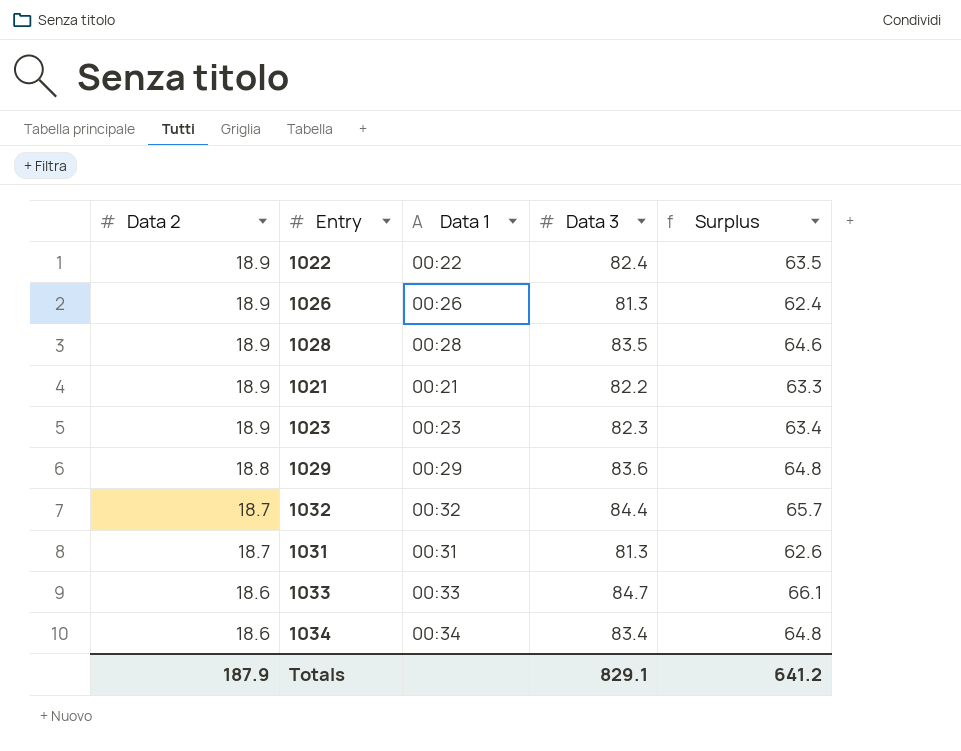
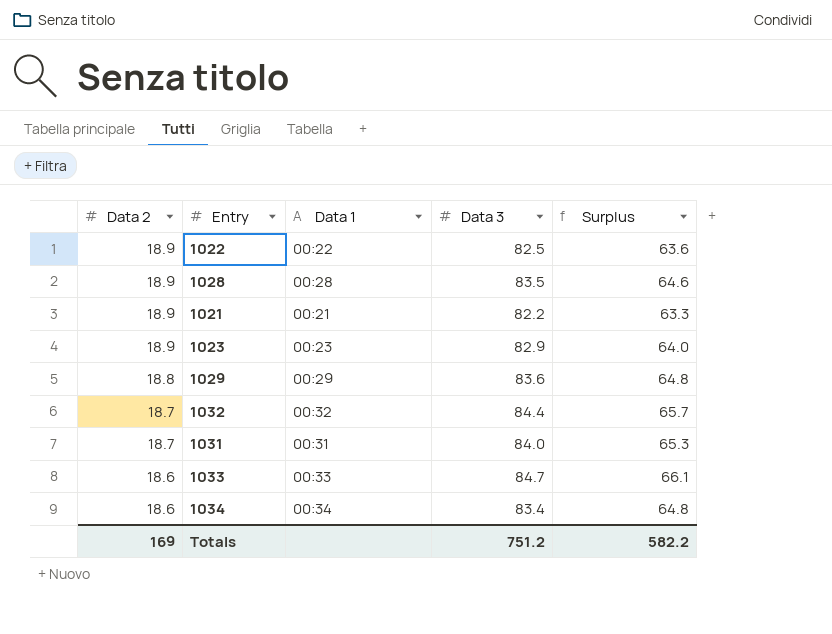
row 1026: 18.9 | 00:26 | 81.3 | 62.4 -> none
1022 | Data 3: 82.4 -> 82.5
1022 | Surplus: 63.5 -> 63.6
1023 | Data 3: 82.3 -> 82.9
1023 | Surplus: 63.4 -> 64.0
1031 | Data 3: 81.3 -> 84.0
1031 | Surplus: 62.6 -> 65.3
Totals | Data 2: 187.9 -> 169
Totals | Data 3: 829.1 -> 751.2
Totals | Surplus: 641.2 -> 582.2

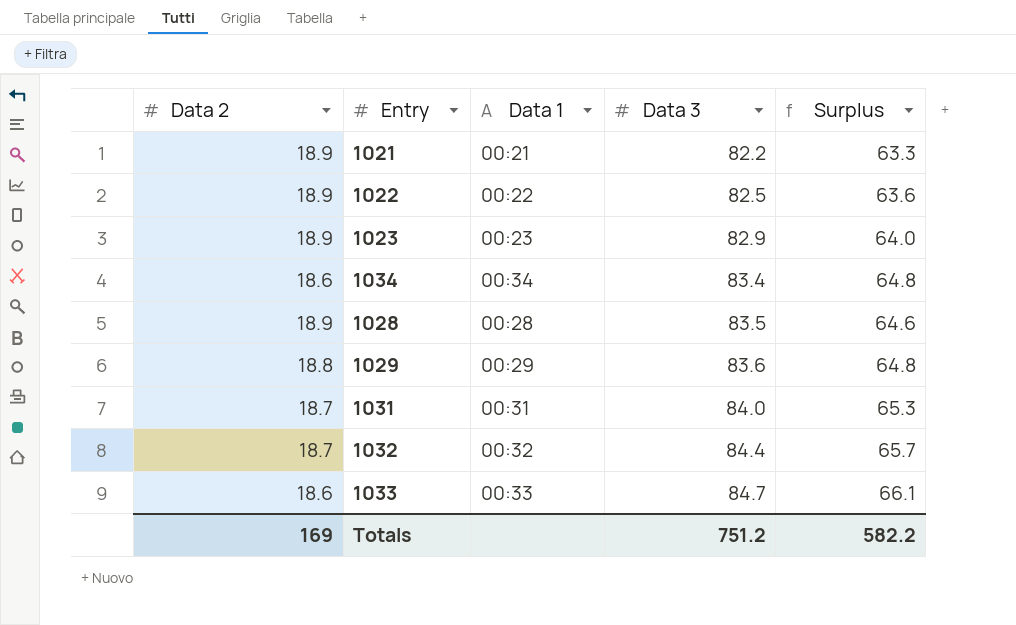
row order: Data 2 descending -> Data 3 ascending

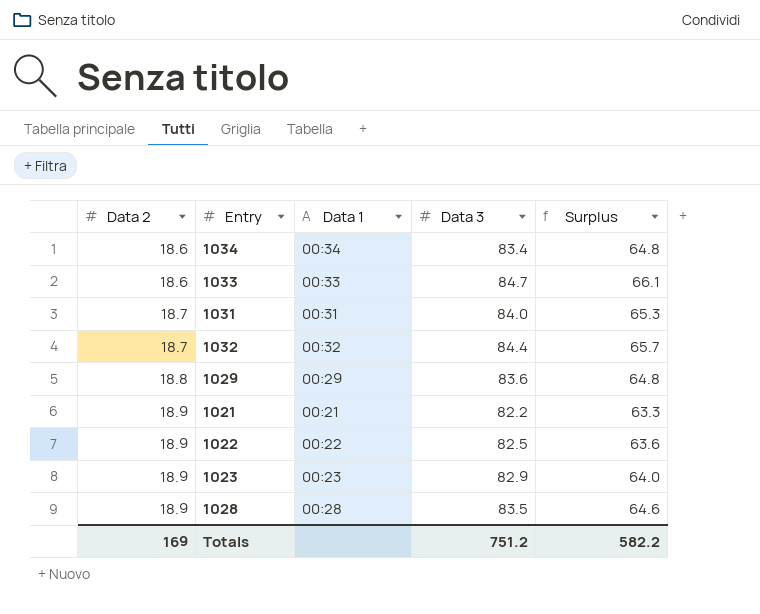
row order: Data 3 ascending -> Data 2 ascending

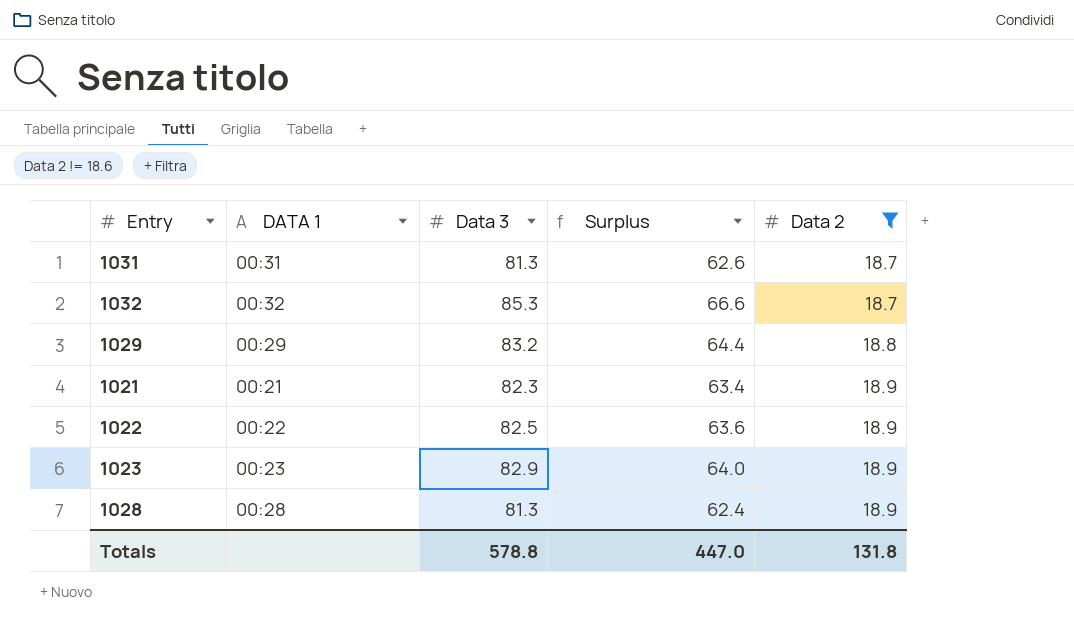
filter: none -> Data 2 != 18.6
column name: Data 1 -> DATA 1
column Data 2 | position: 1 -> 5
1031 | Data 3: 84.0 -> 81.3
1031 | Surplus: 65.3 -> 62.6
1032 | Data 3: 84.4 -> 85.3
1032 | Surplus: 65.7 -> 66.6
1029 | Data 3: 83.6 -> 83.2
1029 | Surplus: 64.8 -> 64.4
1021 | Data 3: 82.2 -> 82.3
1021 | Surplus: 63.3 -> 63.4
1028 | Data 3: 83.5 -> 81.3
1028 | Surplus: 64.6 -> 62.4
Totals | Data 3: 751.2 -> 578.8
Totals | Surplus: 582.2 -> 447.0
Totals | Data 2: 169 -> 131.8

